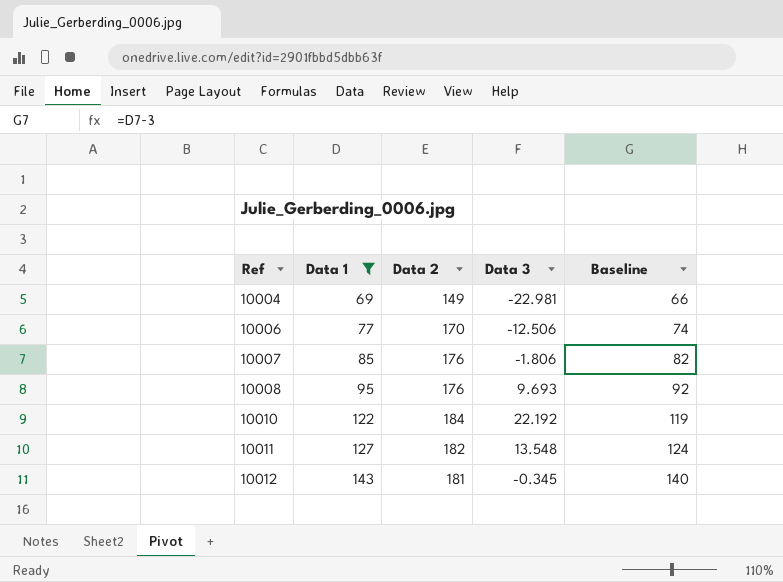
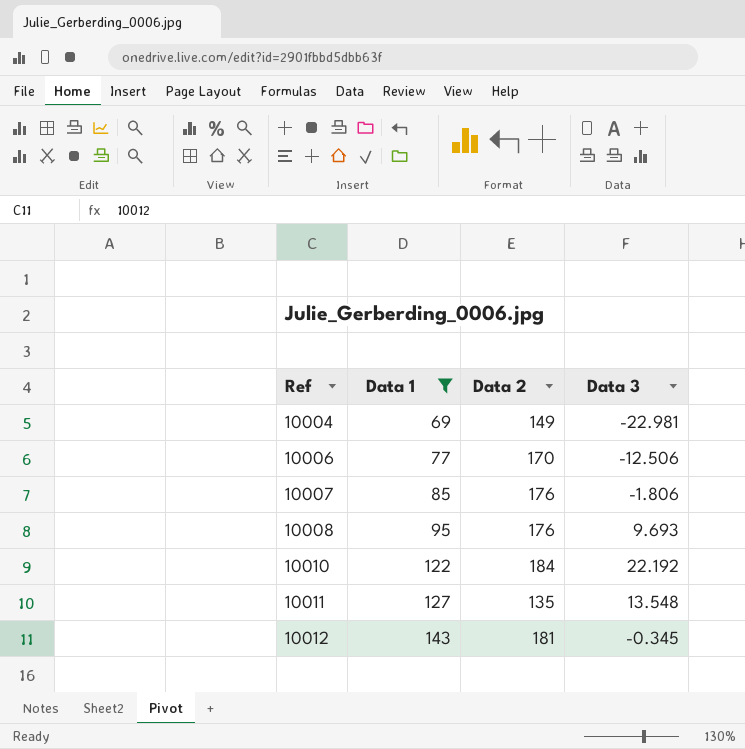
column Baseline | formula: [Data 1] - 3 -> none
10011 | Data 2: 182 -> 135

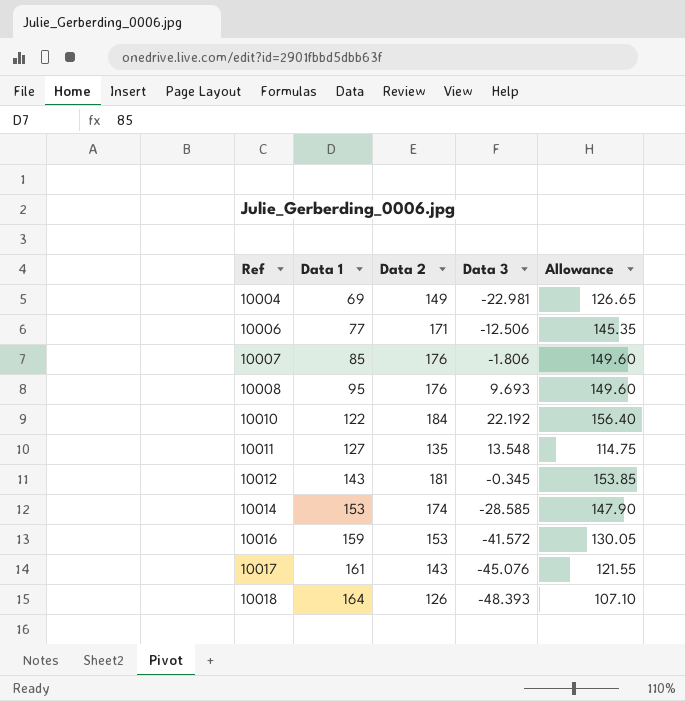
filter: Data 1 <= 143 -> none
column Allowance | formula: none -> [Data 2] * 0.85
10006 | Data 2: 170 -> 171

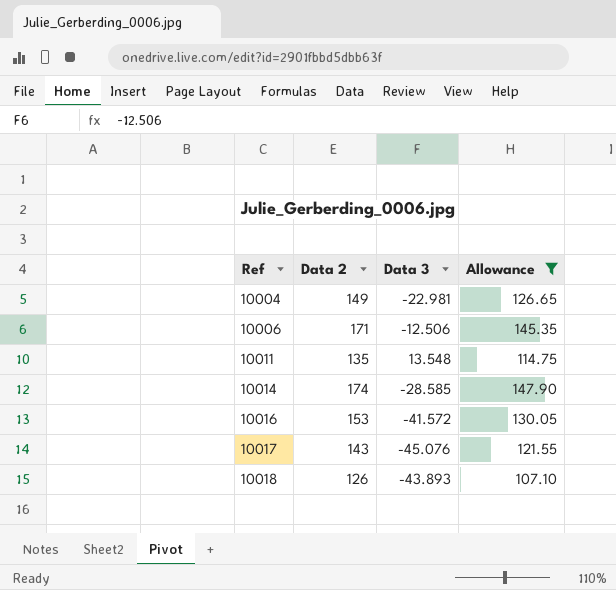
filter: none -> Allowance <= 147.90
column Data 1 | position: 2 -> none
10018 | Data 3: -48.393 -> -43.893

